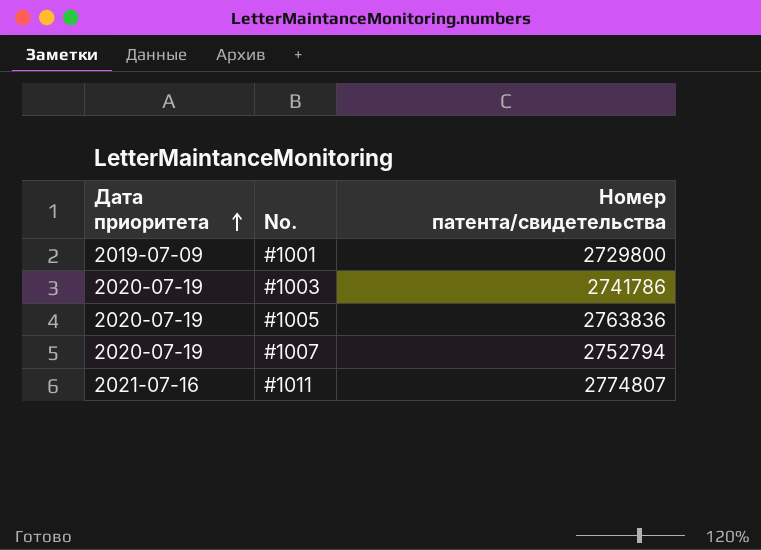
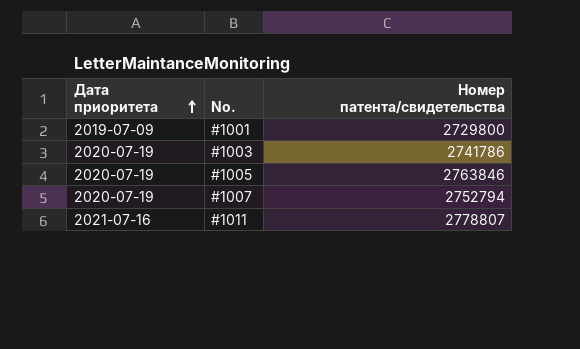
#1005 | Номер патента/свидетельства: 2763836 -> 2763846
#1011 | Номер патента/свидетельства: 2774807 -> 2778807

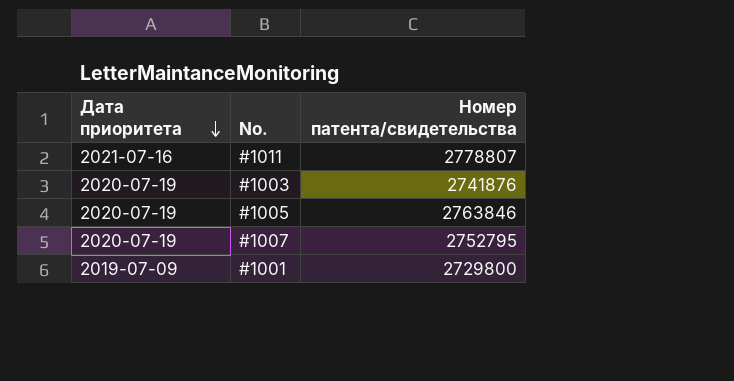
row order: Дата приоритета ascending -> Дата приоритета descending
#1003 | Номер патента/свидетельства: 2741786 -> 2741876
#1007 | Номер патента/свидетельства: 2752794 -> 2752795

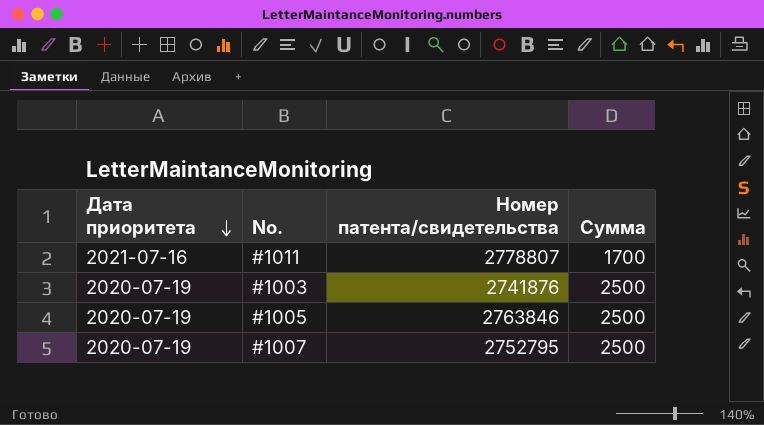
column Сумма | position: none -> 4
row #1001: 2019-07-09 | 2729800 -> none

